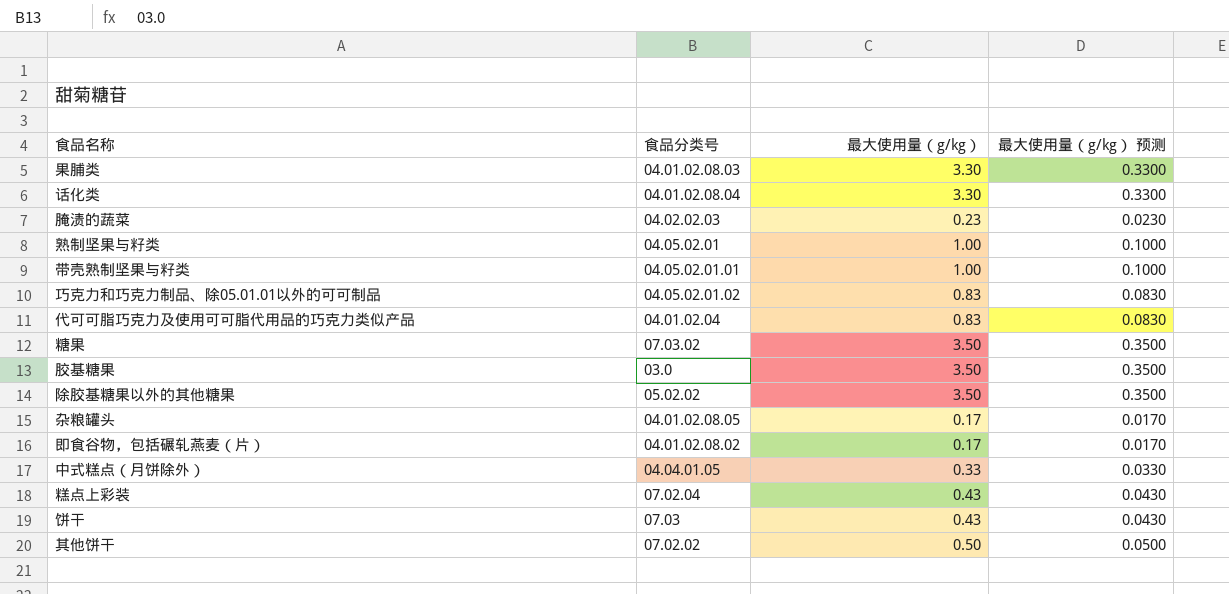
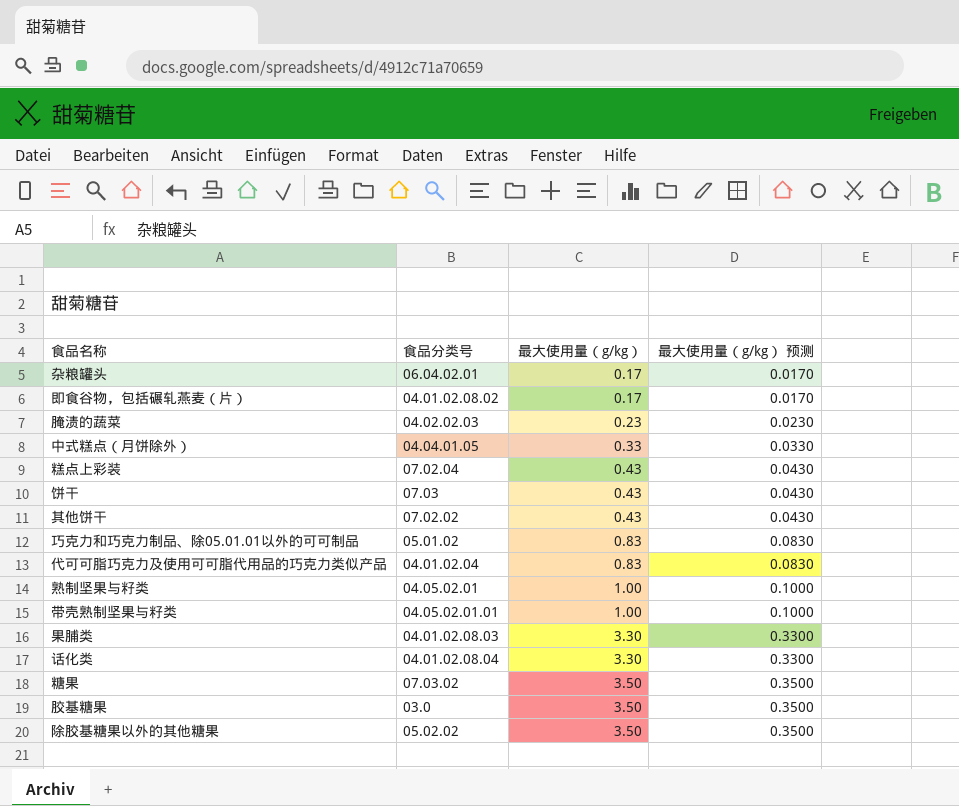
row order: none -> 最大使用量（g/kg） ascending
杂粮罐头 | 食品分类号: 04.01.02.08.05 -> 06.04.02.01
其他饼干 | 最大使用量（g/kg）: 0.50 -> 0.43
其他饼干 | 最大使用量（g/kg） 预测: 0.0500 -> 0.0430
巧克力和巧克力制品、除05.01.01以外的可可制品 | 食品分类号: 04.05.02.01.02 -> 05.01.02

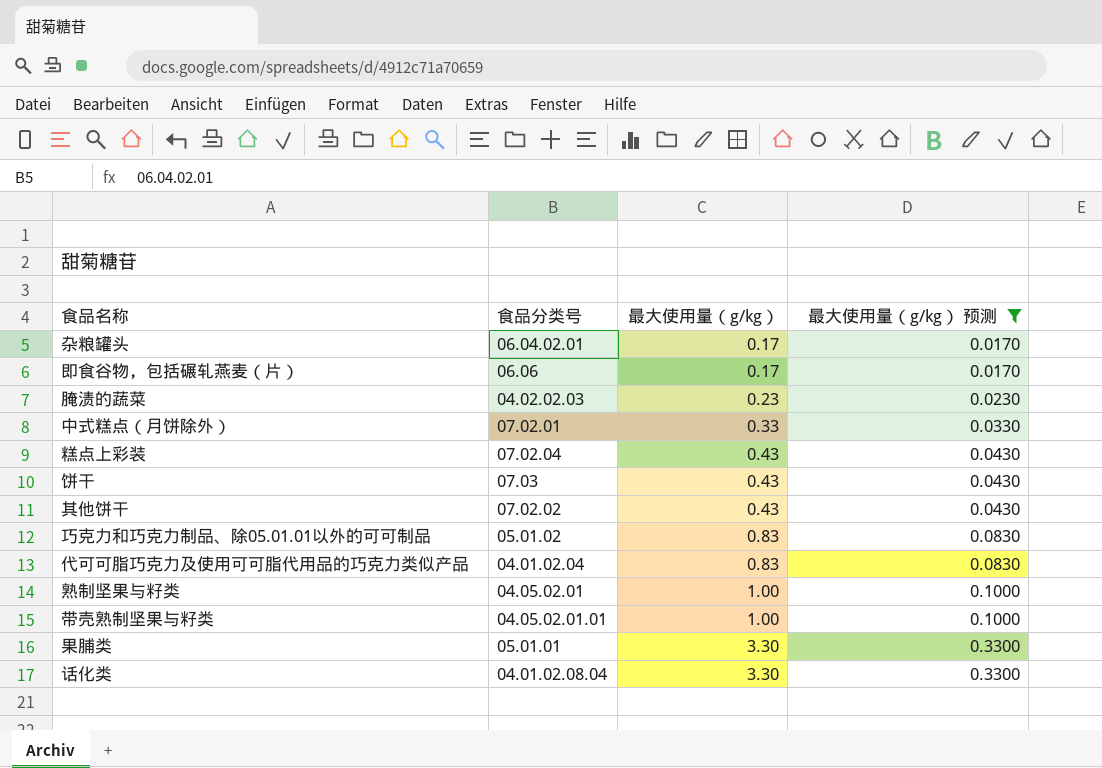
filter: none -> 最大使用量（g/kg） 预测 != 0.3500
即食谷物，包括碾轧燕麦（片） | 食品分类号: 04.01.02.08.02 -> 06.06
中式糕点（月饼除外） | 食品分类号: 04.04.01.05 -> 07.02.01
果脯类 | 食品分类号: 04.01.02.08.03 -> 05.01.01

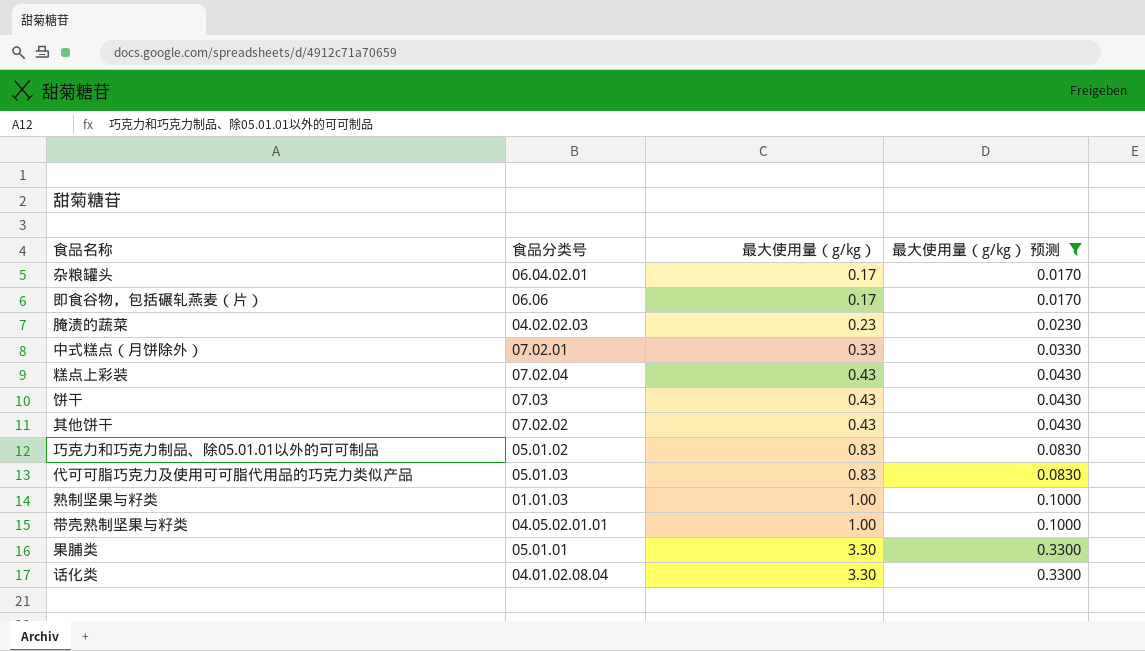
代可可脂巧克力及使用可可脂代用品的巧克力类似产品 | 食品分类号: 04.01.02.04 -> 05.01.03
熟制坚果与籽类 | 食品分类号: 04.05.02.01 -> 01.01.03

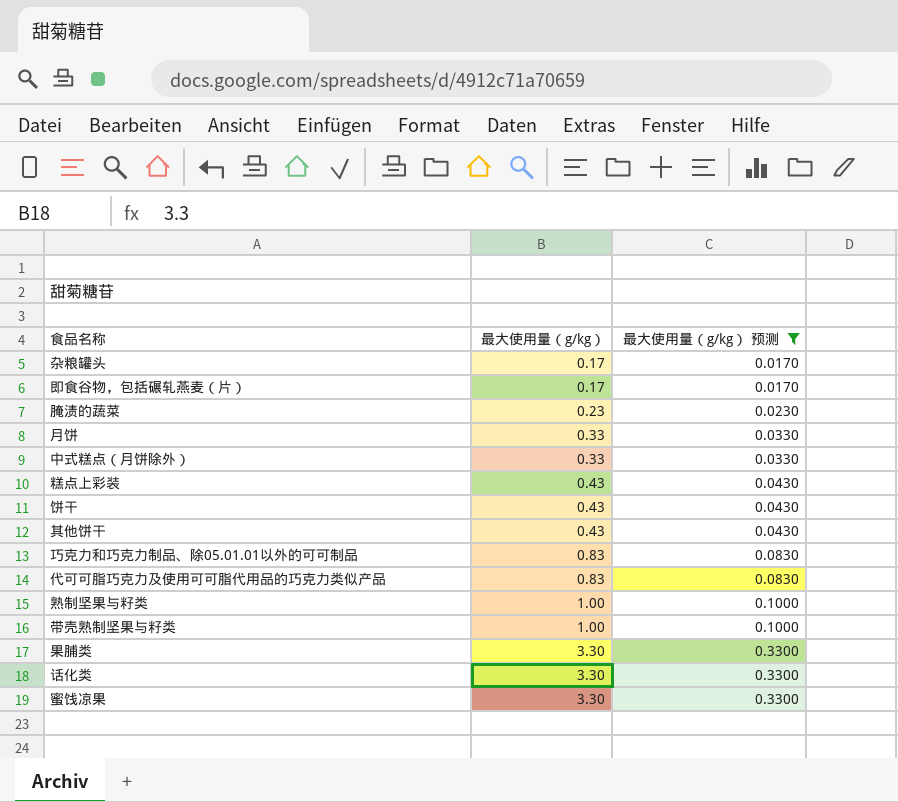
column 食品分类号 | position: 2 -> none
row 月饼: none -> 0.33 | 0.0330
row 蜜饯凉果: none -> 3.30 | 0.3300

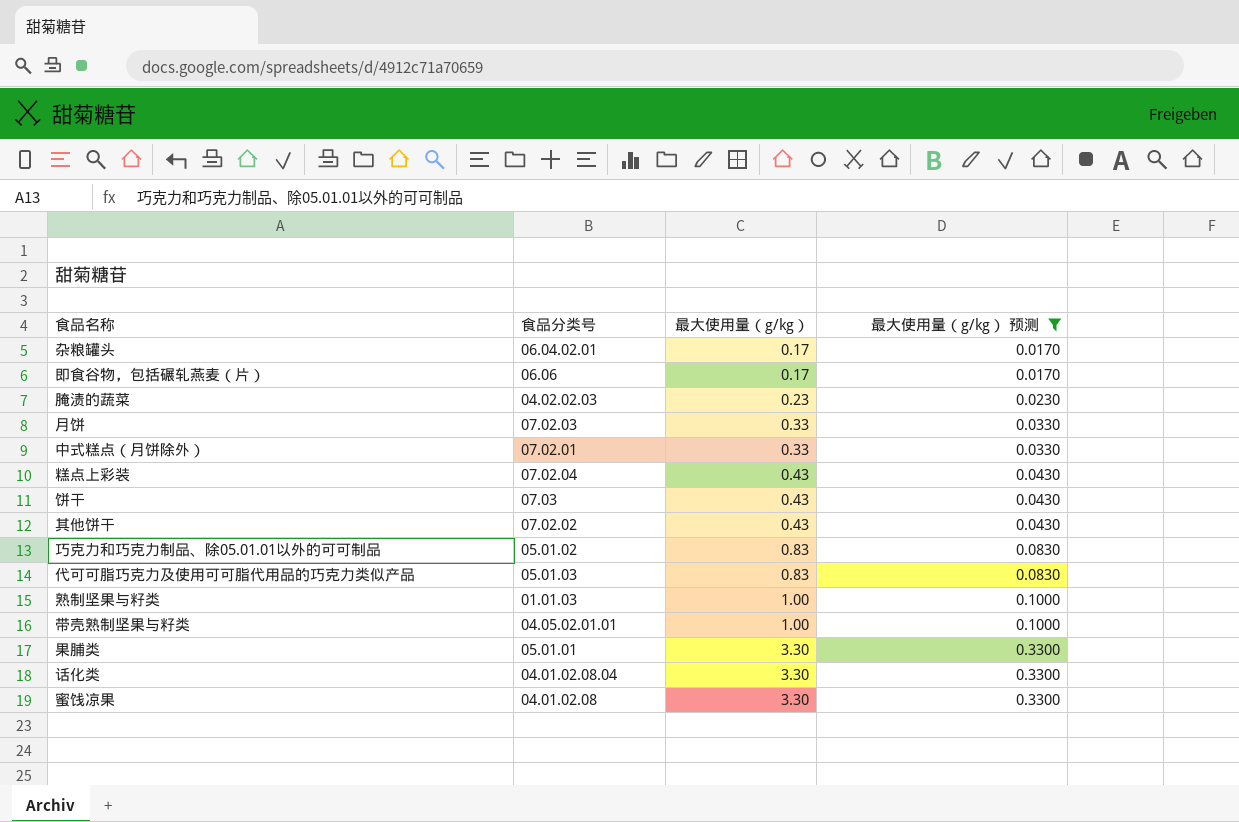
column 食品分类号 | position: none -> 2

